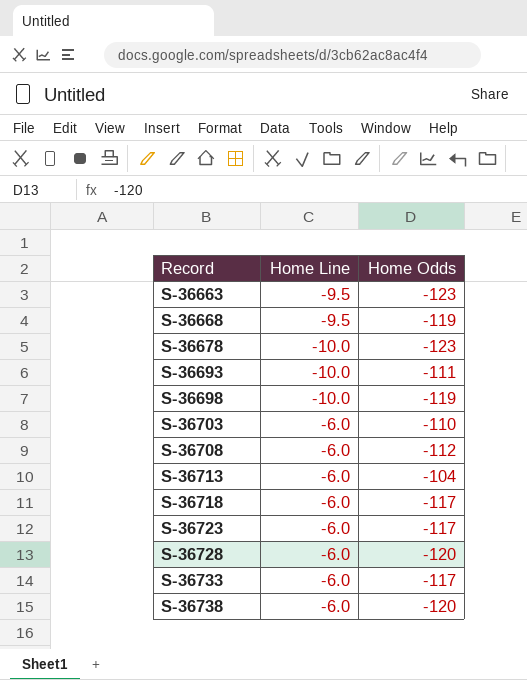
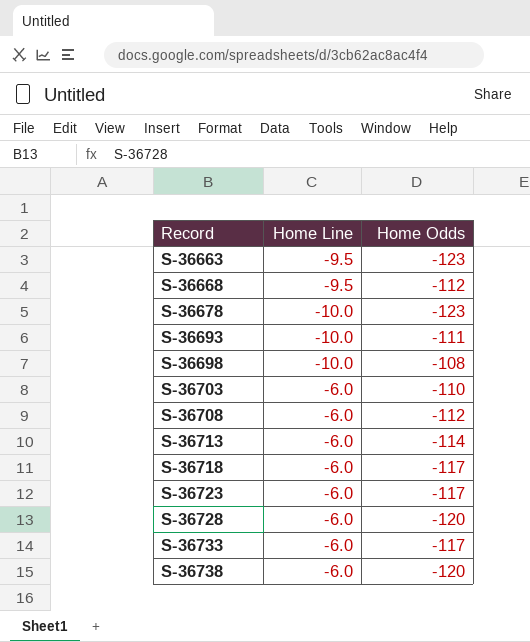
S-36668 | Home Odds: -119 -> -112
S-36698 | Home Odds: -119 -> -108
S-36713 | Home Odds: -104 -> -114

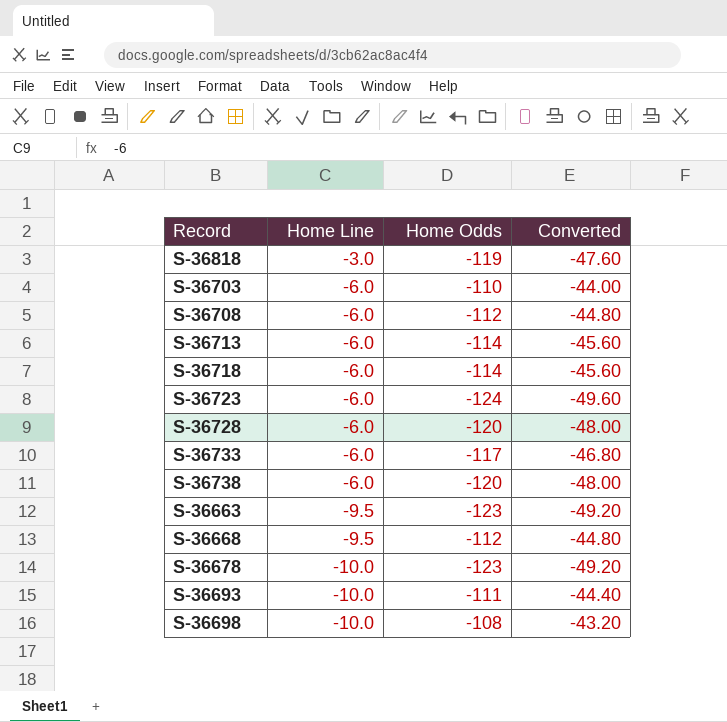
row order: Record ascending -> Home Line descending
column Converted | formula: none -> [Home Odds] * 0.4
row S-36818: none -> -3.0 | -119 | -47.60
S-36718 | Home Odds: -117 -> -114
S-36723 | Home Odds: -117 -> -124

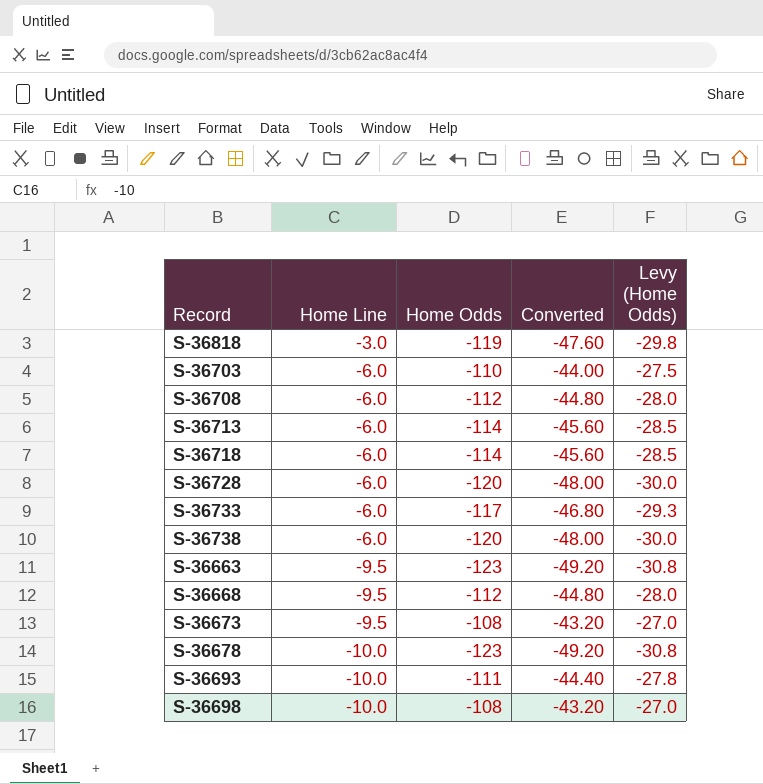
column Levy (Home Odds) | formula: none -> [Home Odds] * 0.25
row S-36723: -6.0 | -124 | -49.60 -> none
row S-36673: none -> -9.5 | -108 | -43.20 | -27.0

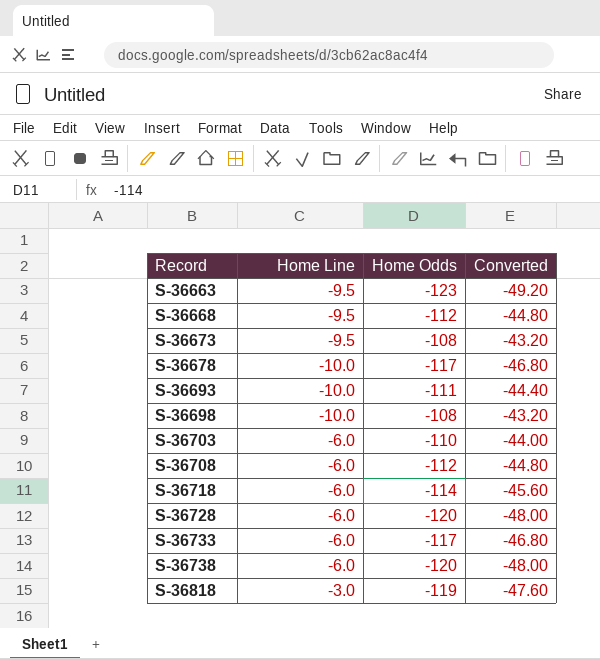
row order: Home Line descending -> Record ascending
column Levy (Home Odds) | formula: [Home Odds] * 0.25 -> none
row S-36713: -6.0 | -114 | -45.60 | -28.5 -> none
S-36678 | Home Odds: -123 -> -117
S-36678 | Converted: -49.20 -> -46.80

